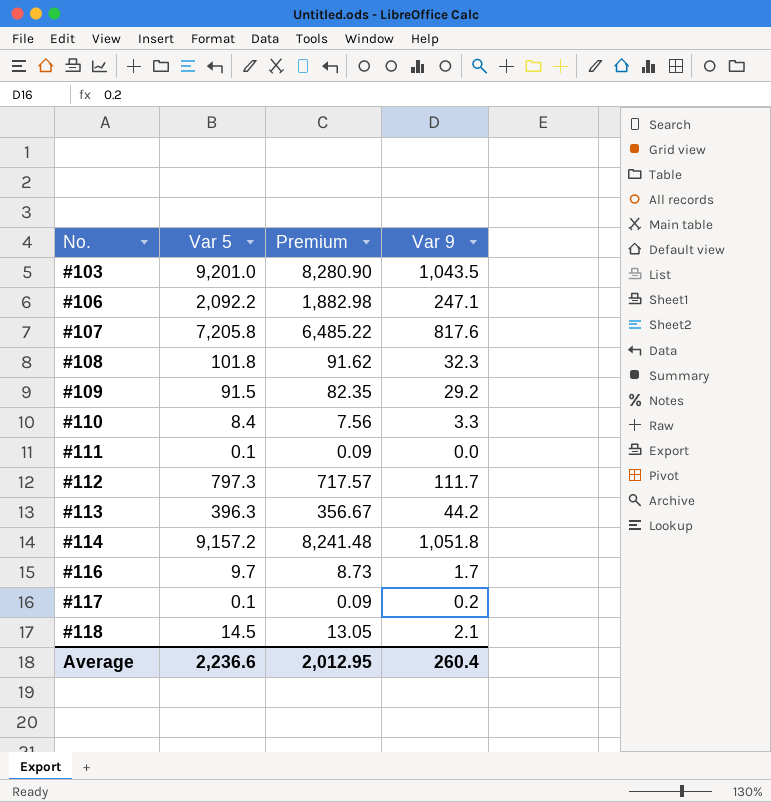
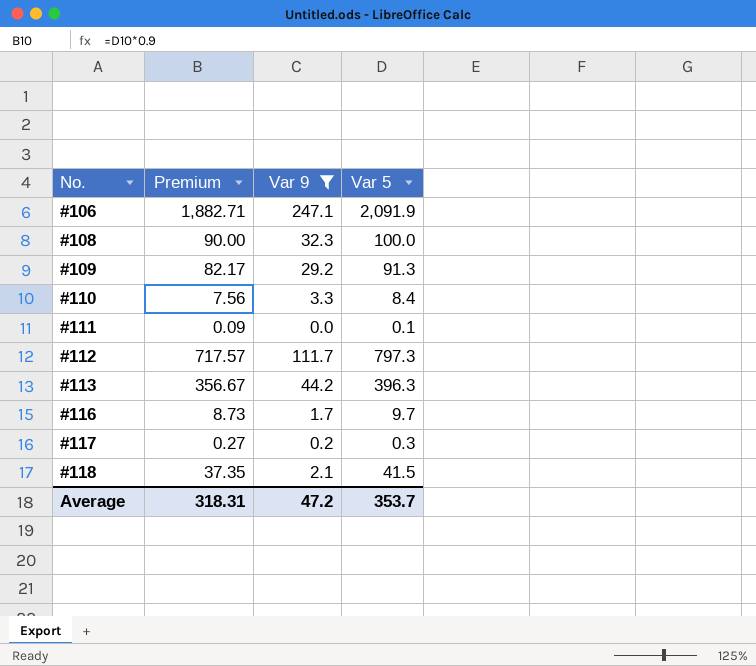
filter: none -> Var 9 <= 247.1
column Var 5 | position: 2 -> 4
#106 | Premium: 1,882.98 -> 1,882.71
#106 | Var 5: 2,092.2 -> 2,091.9
#108 | Premium: 91.62 -> 90.00
#108 | Var 5: 101.8 -> 100.0
#109 | Premium: 82.35 -> 82.17
#109 | Var 5: 91.5 -> 91.3
#117 | Premium: 0.09 -> 0.27
#117 | Var 5: 0.1 -> 0.3
#118 | Premium: 13.05 -> 37.35
#118 | Var 5: 14.5 -> 41.5
Average | Premium: 2,012.95 -> 318.31
Average | Var 9: 260.4 -> 47.2
Average | Var 5: 2,236.6 -> 353.7

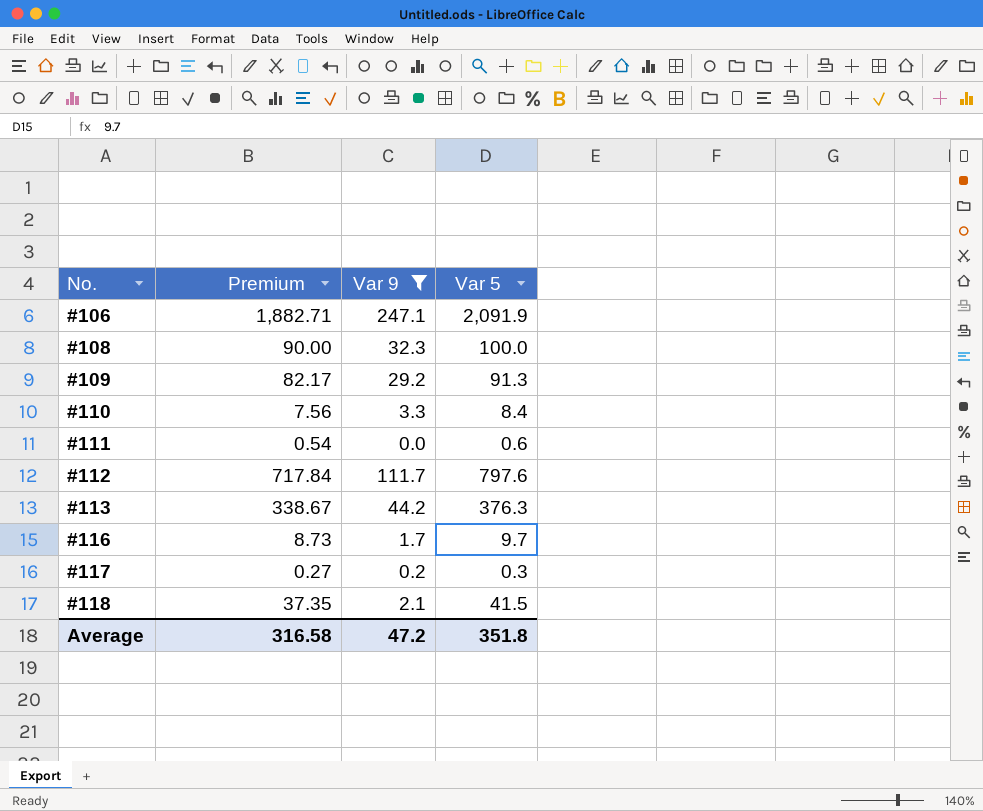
#111 | Premium: 0.09 -> 0.54
#111 | Var 5: 0.1 -> 0.6
#112 | Premium: 717.57 -> 717.84
#112 | Var 5: 797.3 -> 797.6
#113 | Premium: 356.67 -> 338.67
#113 | Var 5: 396.3 -> 376.3
Average | Premium: 318.31 -> 316.58
Average | Var 5: 353.7 -> 351.8

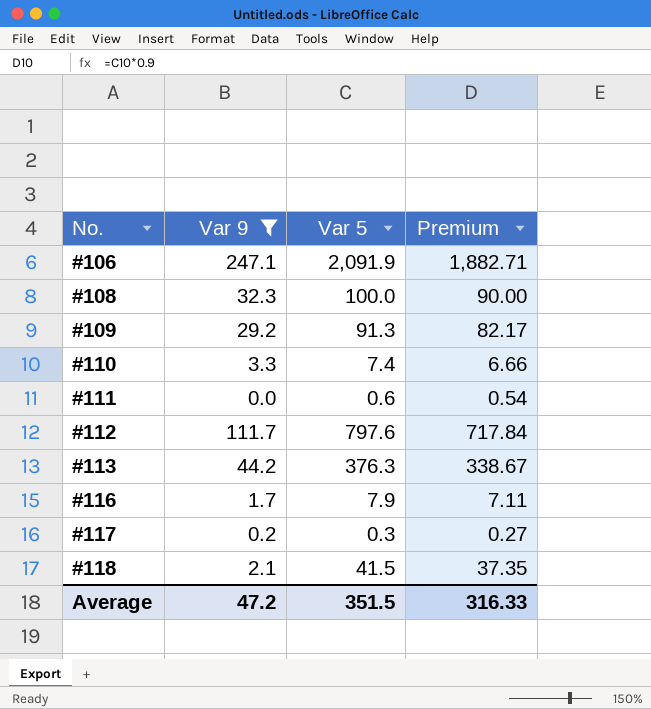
column Premium | position: 2 -> 4
#110 | Var 5: 8.4 -> 7.4
#110 | Premium: 7.56 -> 6.66
#116 | Var 5: 9.7 -> 7.9
#116 | Premium: 8.73 -> 7.11
Average | Var 5: 351.8 -> 351.5
Average | Premium: 316.58 -> 316.33

